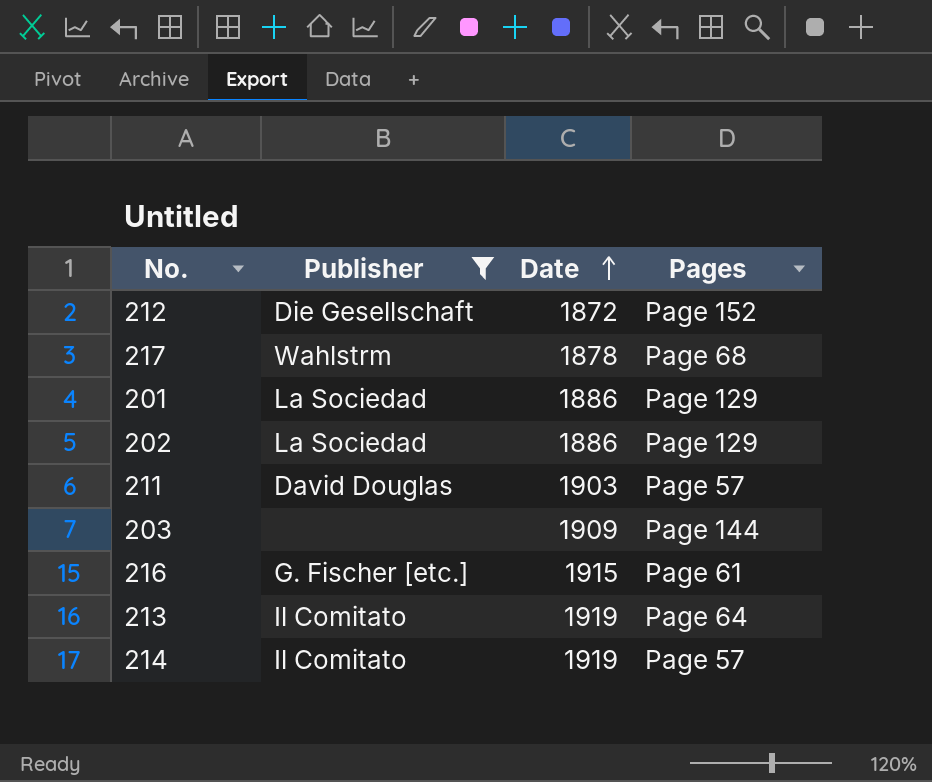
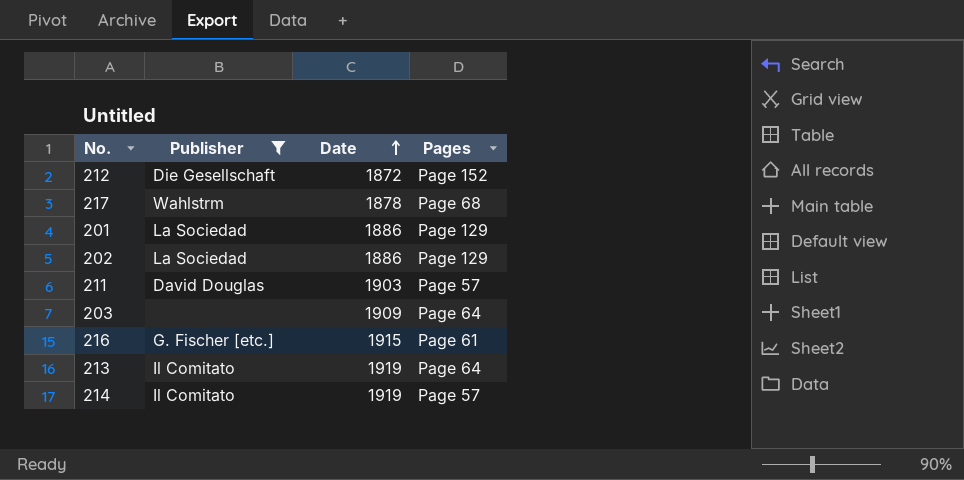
203 | Pages: Page 144 -> Page 64

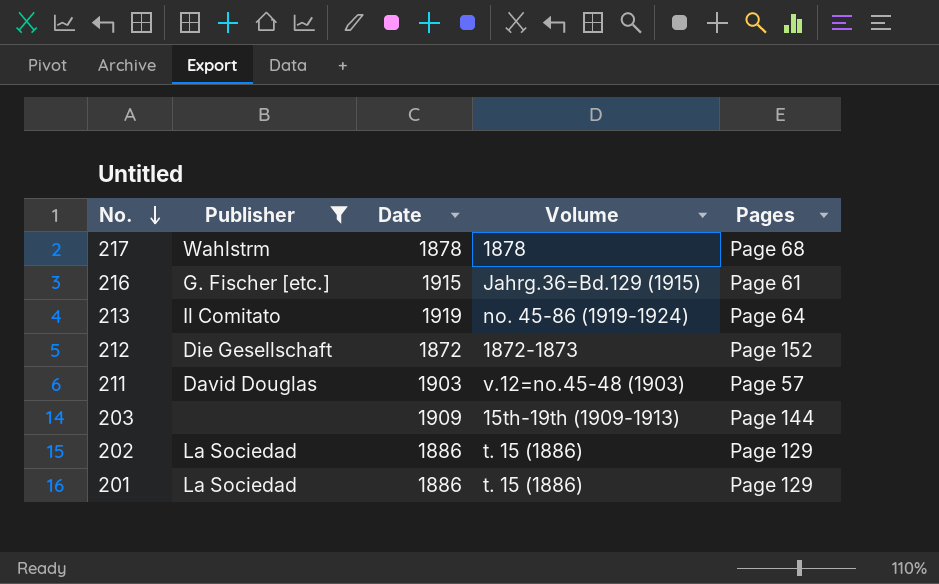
row order: Date ascending -> No. descending
column Volume | position: none -> 4
row 214: Il Comitato | 1919 | Page 57 -> none
203 | Pages: Page 64 -> Page 144

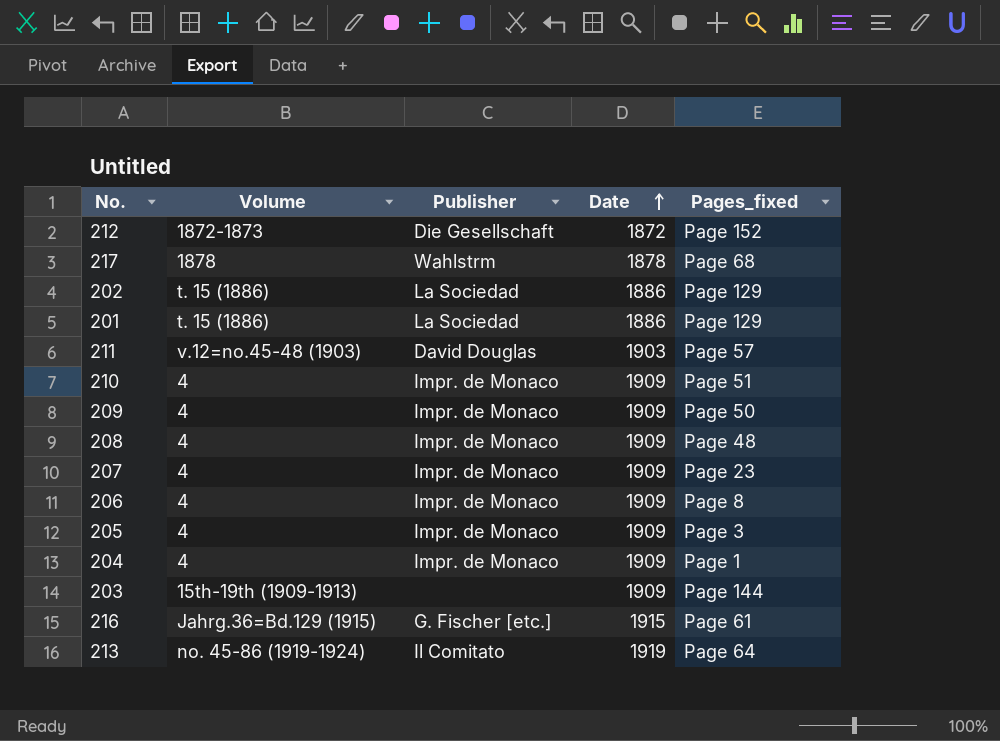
filter: Publisher != Impr. de Monaco -> none
row order: No. descending -> Date ascending
column Volume | position: 4 -> 2
column name: Pages -> Pages_fixed

